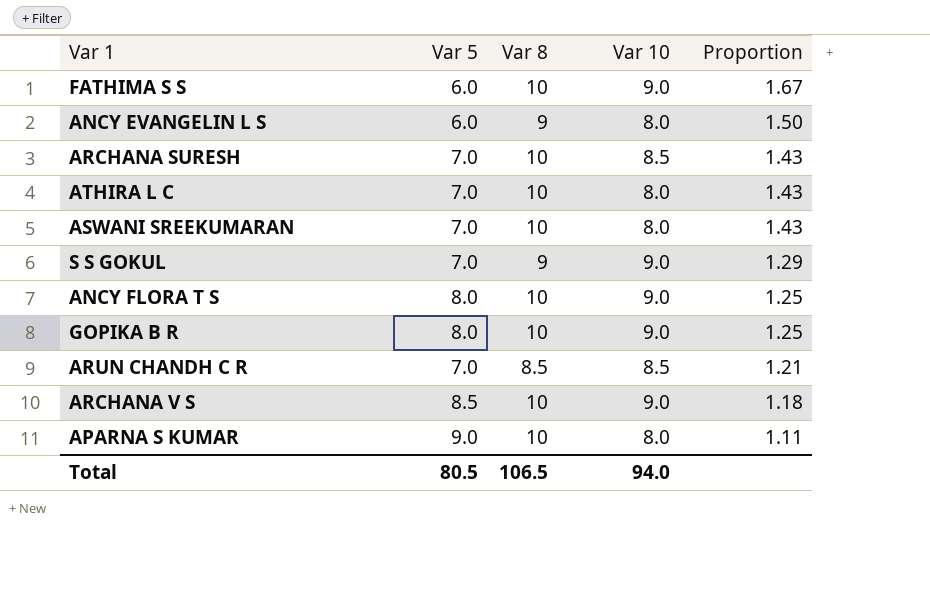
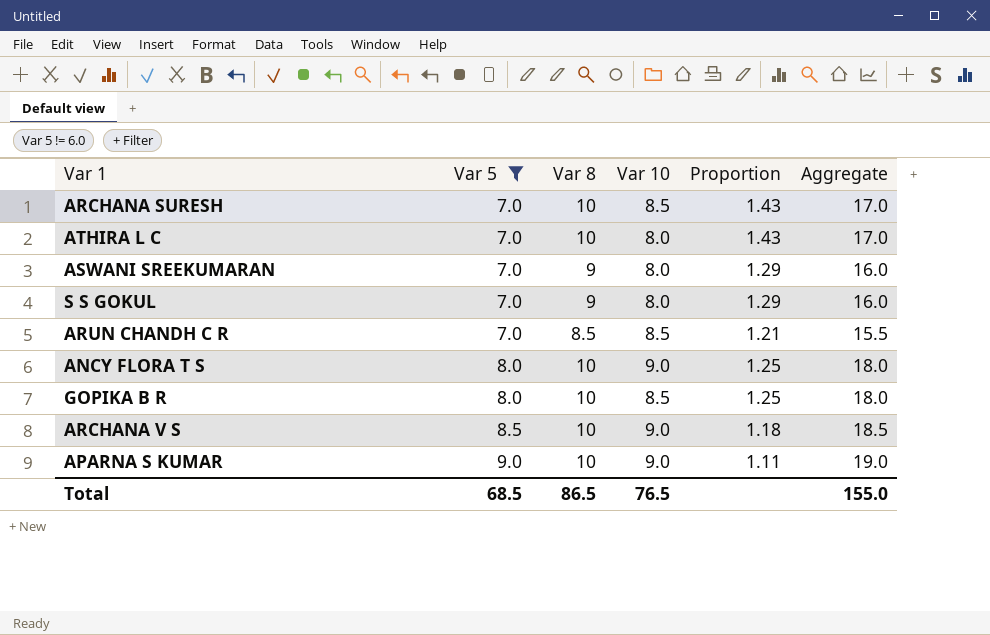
filter: none -> Var 5 != 6.0
row order: Proportion descending -> Var 5 ascending
column Aggregate | formula: none -> [Var 5] + [Var 8]
ASWANI SREEKUMARAN | Var 8: 10 -> 9
ASWANI SREEKUMARAN | Proportion: 1.43 -> 1.29
S S GOKUL | Var 10: 9.0 -> 8.0
GOPIKA B R | Var 10: 9.0 -> 8.5
APARNA S KUMAR | Var 10: 8.0 -> 9.0
Total | Var 5: 80.5 -> 68.5
Total | Var 8: 106.5 -> 86.5
Total | Var 10: 94.0 -> 76.5

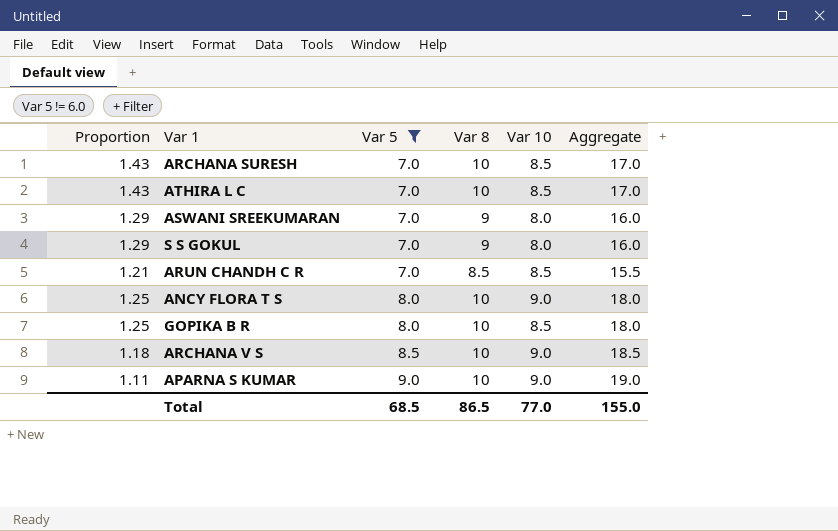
column Proportion | position: 5 -> 1
ATHIRA L C | Var 10: 8.0 -> 8.5
Total | Var 10: 76.5 -> 77.0

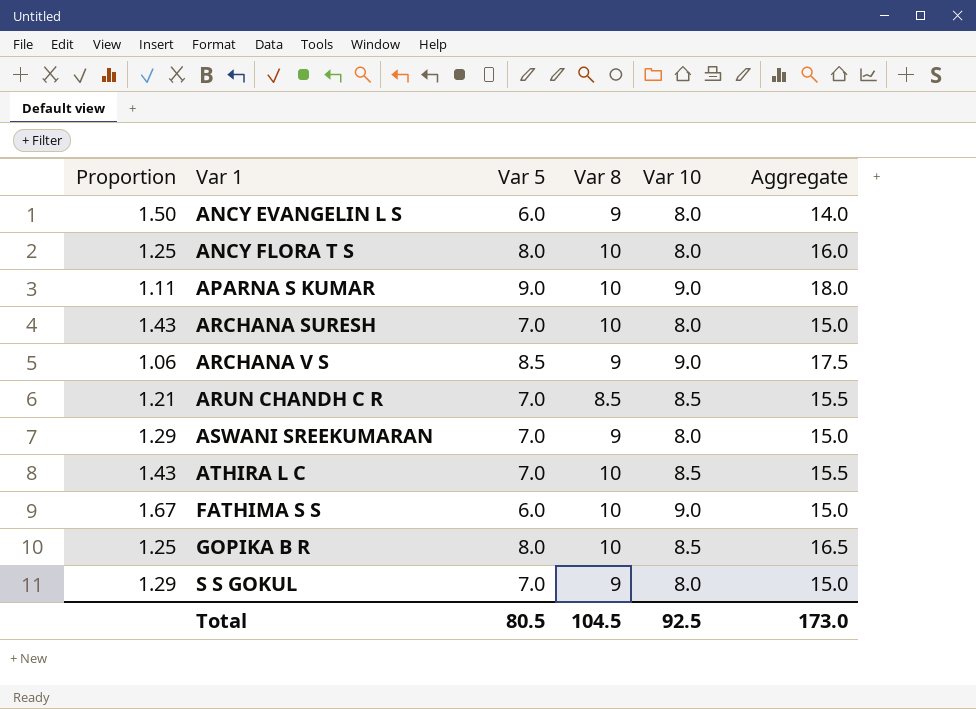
filter: Var 5 != 6.0 -> none
row order: Var 5 ascending -> Var 1 ascending
column Aggregate | formula: [Var 5] + [Var 8] -> [Var 5] + [Var 10]
ANCY FLORA T S | Var 10: 9.0 -> 8.0
ARCHANA SURESH | Var 10: 8.5 -> 8.0
ARCHANA V S | Proportion: 1.18 -> 1.06
ARCHANA V S | Var 8: 10 -> 9
Total | Var 5: 68.5 -> 80.5
Total | Var 8: 86.5 -> 104.5
Total | Var 10: 77.0 -> 92.5
Total | Aggregate: 155.0 -> 173.0

